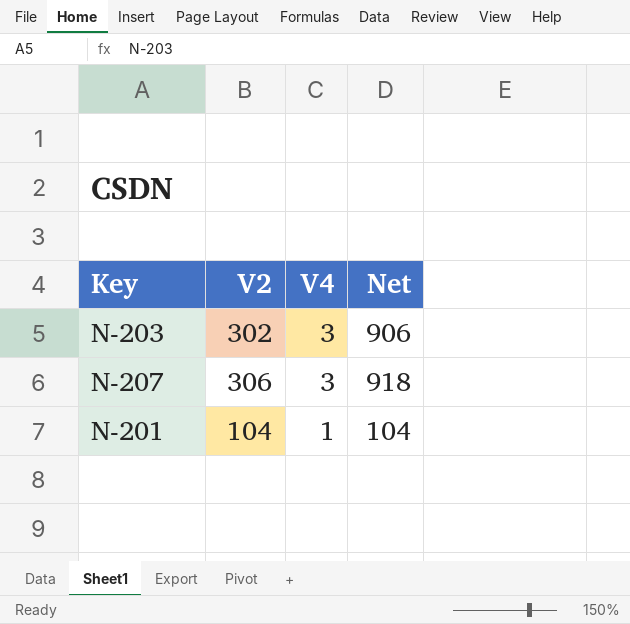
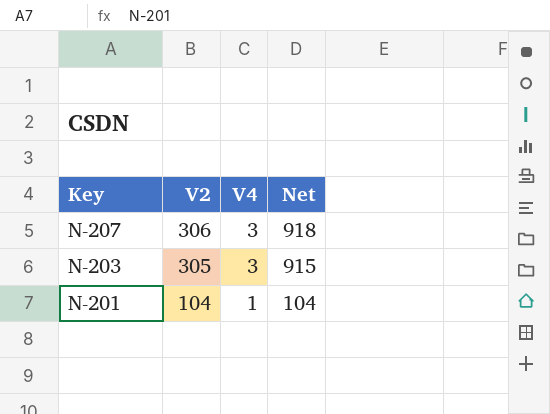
row order: V4 descending -> Key descending
N-203 | V2: 302 -> 305
N-203 | Net: 906 -> 915

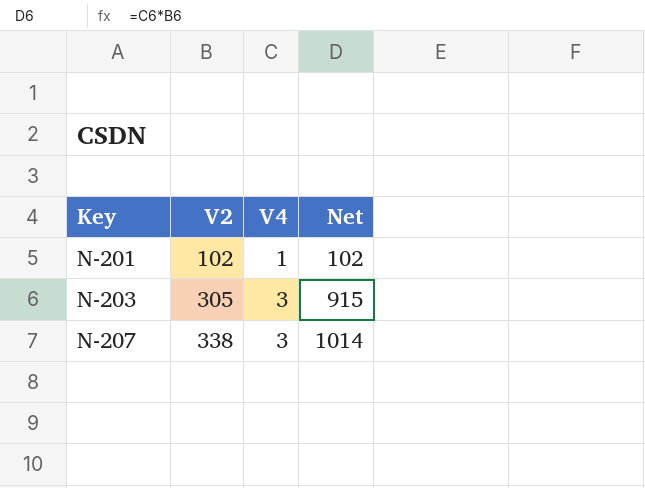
row order: Key descending -> Key ascending
N-201 | V2: 104 -> 102
N-201 | Net: 104 -> 102
N-207 | V2: 306 -> 338
N-207 | Net: 918 -> 1014

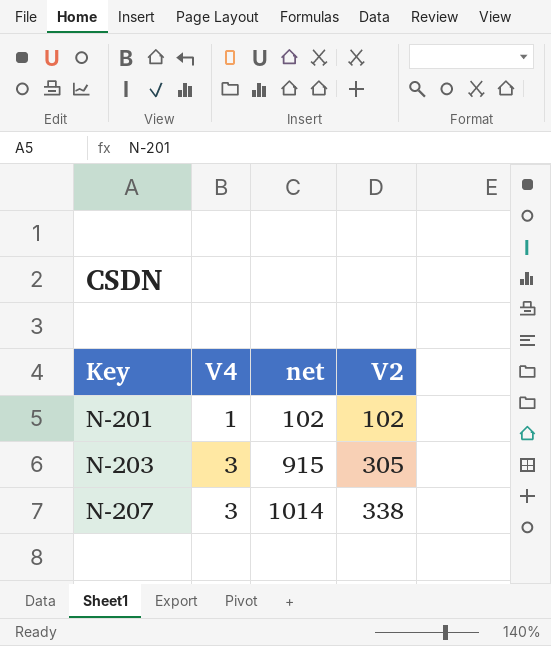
column name: Net -> net
column V2 | position: 2 -> 4

